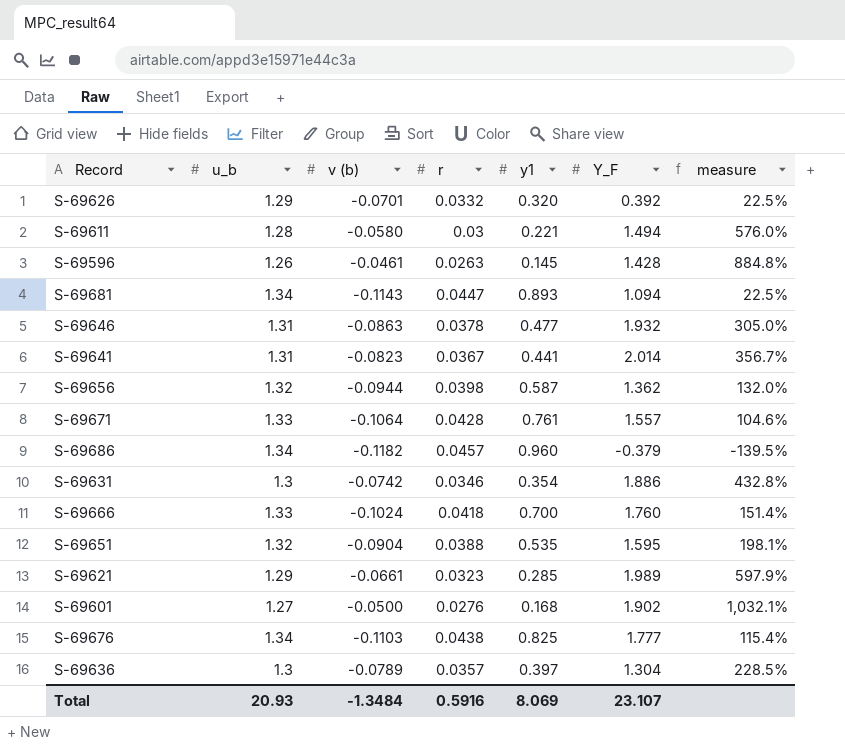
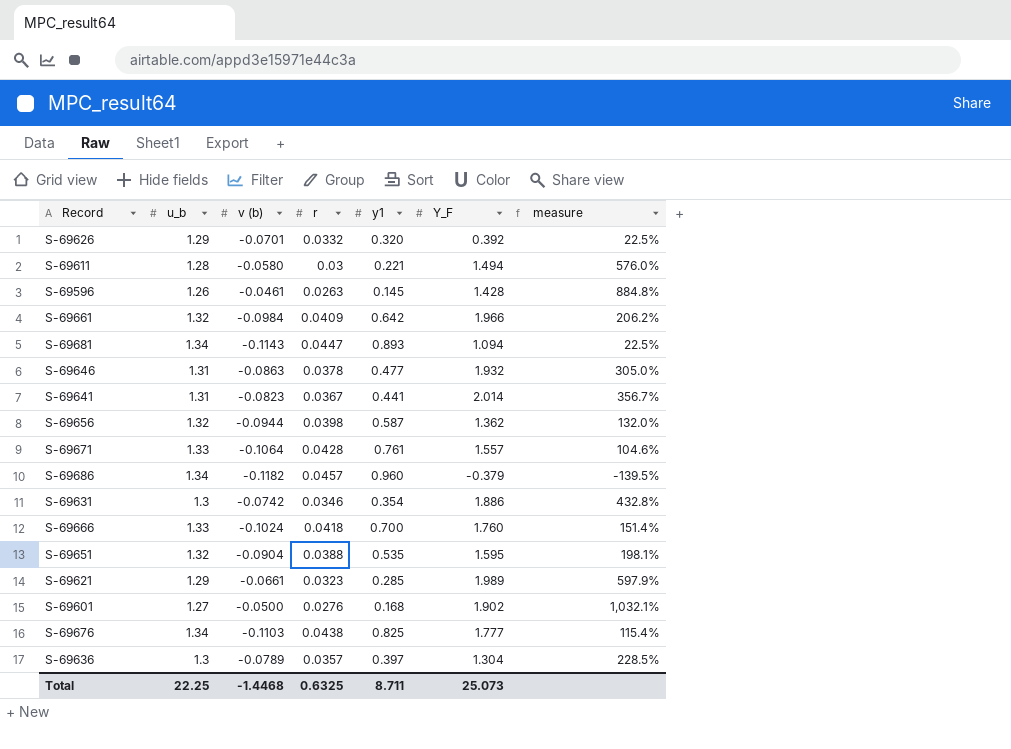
row S-69661: none -> 1.32 | -0.0984 | 0.0409 | 0.642 | 1.966 | 206.2%
Total | u_b: 20.93 -> 22.25
Total | v (b): -1.3484 -> -1.4468
Total | r: 0.5916 -> 0.6325
Total | y1: 8.069 -> 8.711
Total | Y_F: 23.107 -> 25.073

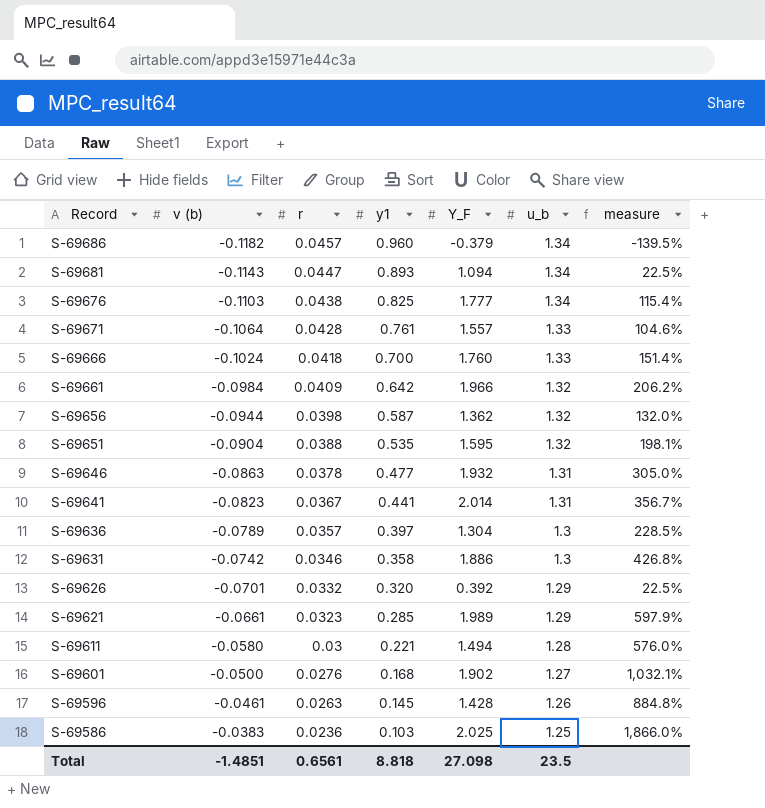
row order: none -> Record descending
column u_b | position: 2 -> 6
S-69631 | y1: 0.354 -> 0.358
S-69631 | measure: 432.8% -> 426.8%
row S-69586: none -> -0.0383 | 0.0236 | 0.103 | 2.025 | 1.25 | 1,866.0%
Total | v (b): -1.4468 -> -1.4851
Total | r: 0.6325 -> 0.6561
Total | y1: 8.711 -> 8.818
Total | Y_F: 25.073 -> 27.098
Total | u_b: 22.25 -> 23.5

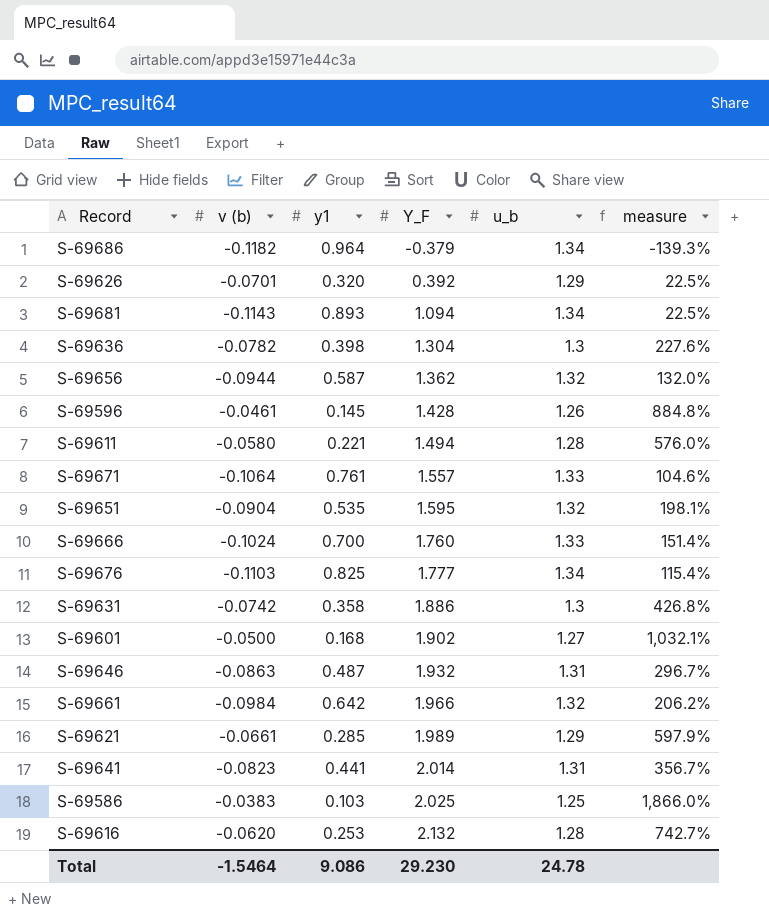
row order: Record descending -> Y_F ascending
column r | position: 3 -> none
S-69686 | y1: 0.960 -> 0.964
S-69686 | measure: -139.5% -> -139.3%
S-69636 | v (b): -0.0789 -> -0.0782
S-69636 | y1: 0.397 -> 0.398
S-69636 | measure: 228.5% -> 227.6%
S-69646 | y1: 0.477 -> 0.487
S-69646 | measure: 305.0% -> 296.7%
row S-69616: none -> -0.0620 | 0.253 | 2.132 | 1.28 | 742.7%
Total | v (b): -1.4851 -> -1.5464
Total | y1: 8.818 -> 9.086
Total | Y_F: 27.098 -> 29.230
Total | u_b: 23.5 -> 24.78

